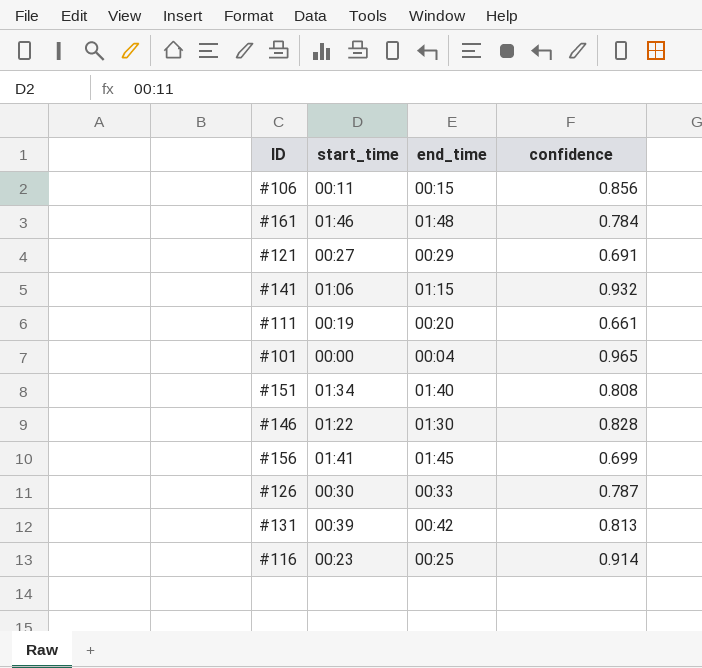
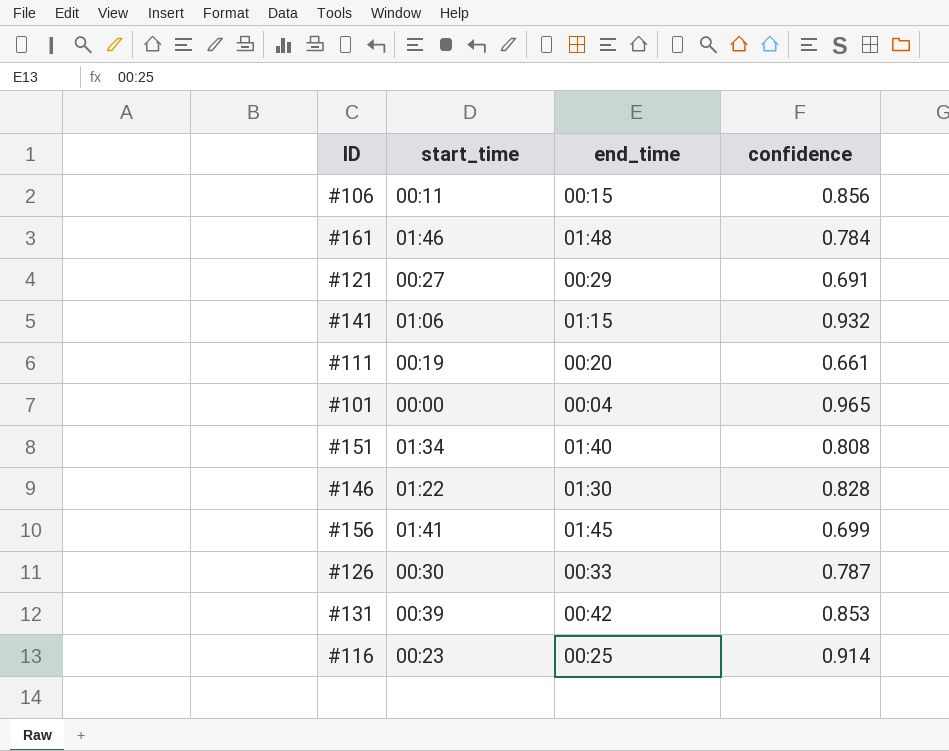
#131 | confidence: 0.813 -> 0.853

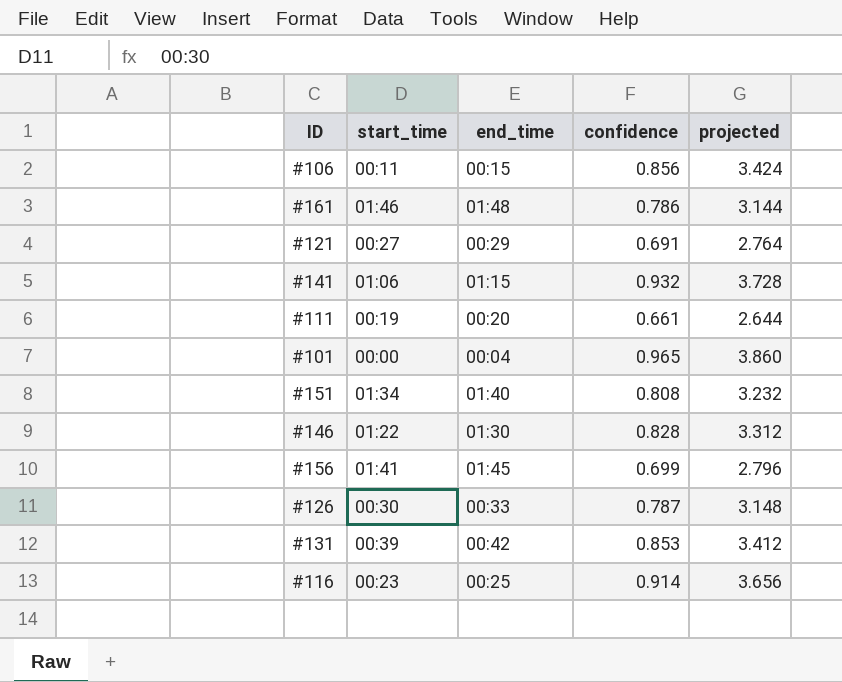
column projected | formula: none -> [confidence] * 4
#161 | confidence: 0.784 -> 0.786

